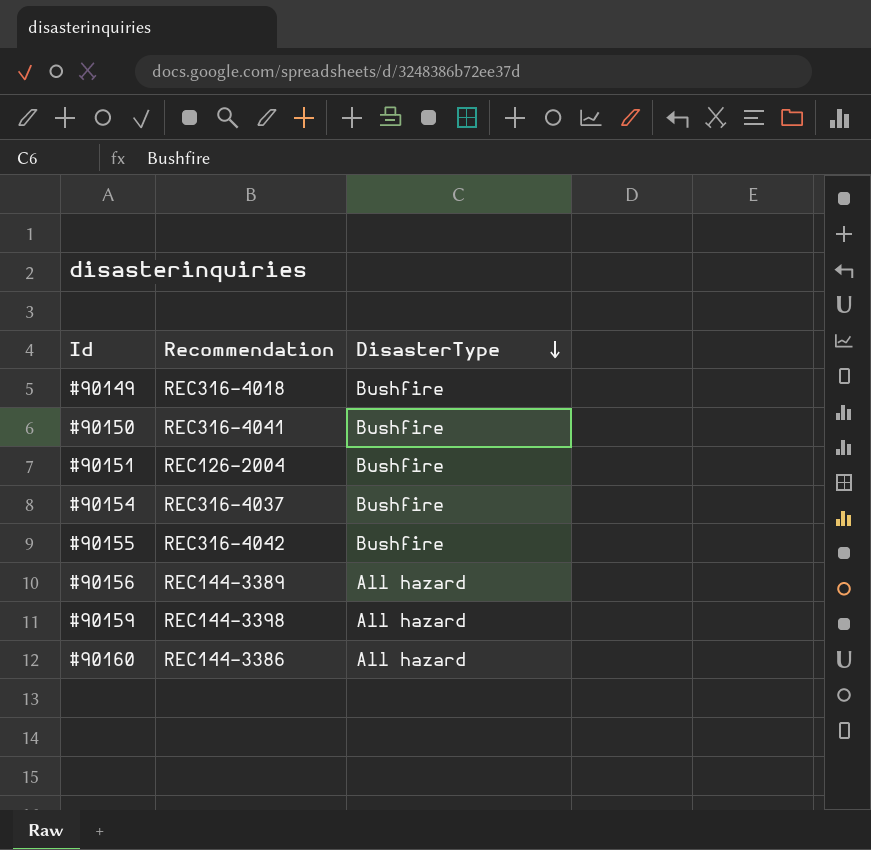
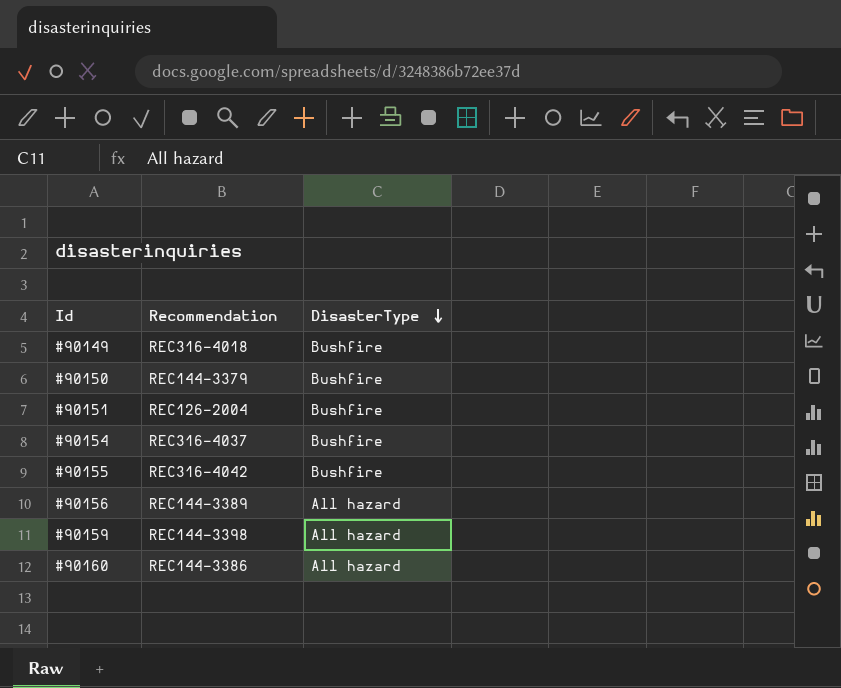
#90150 | Recommendation: REC316-4041 -> REC144-3379

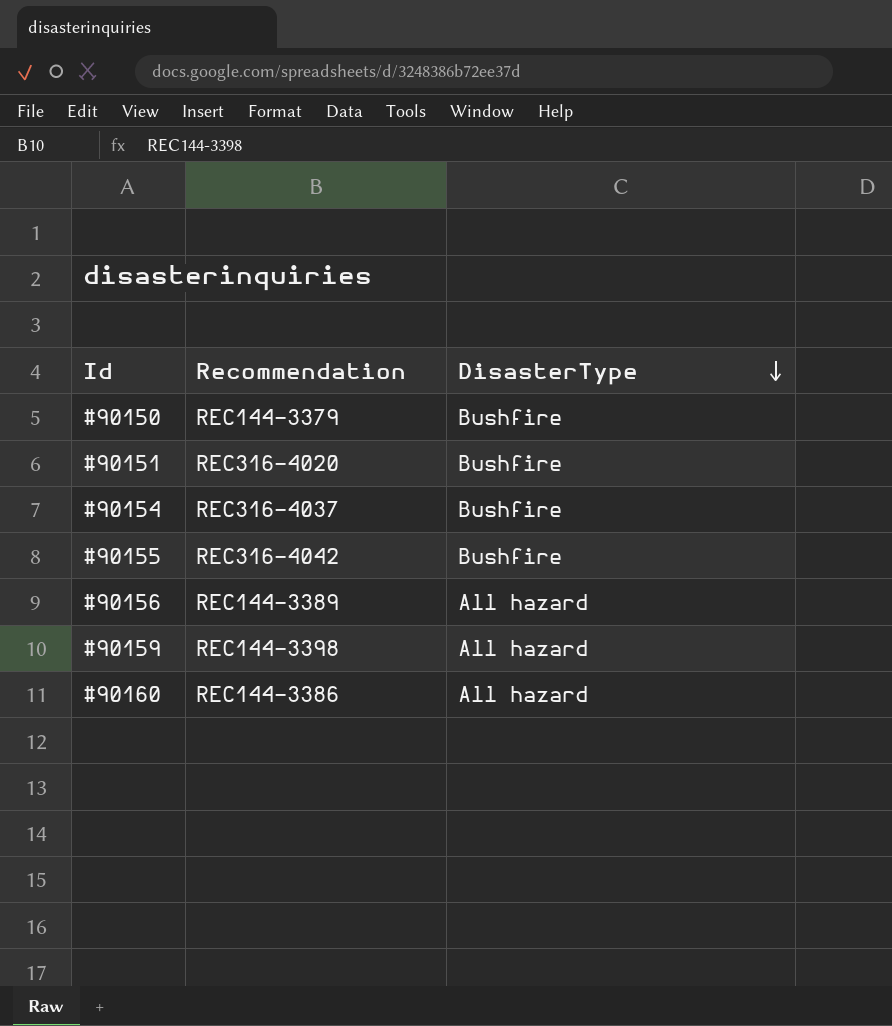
row #90149: REC316-4018 | Bushfire -> none
#90151 | Recommendation: REC126-2004 -> REC316-4020

